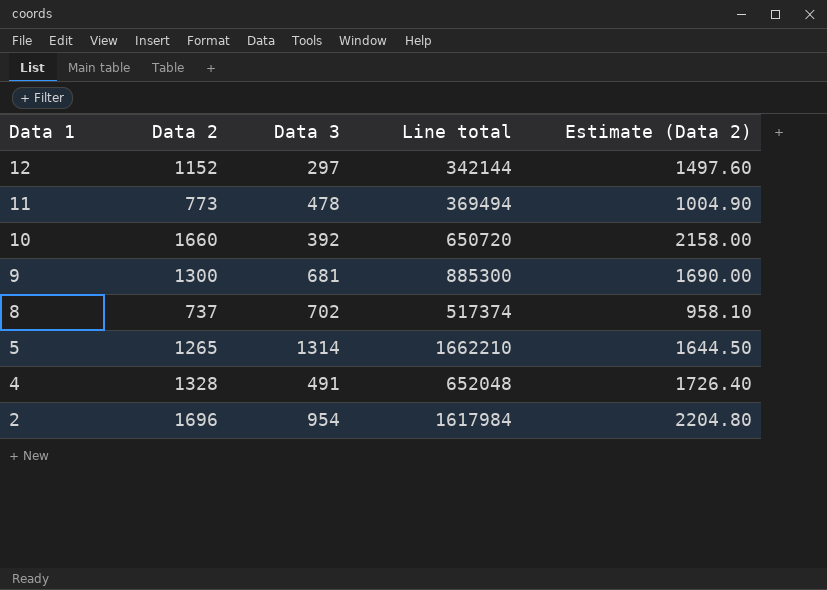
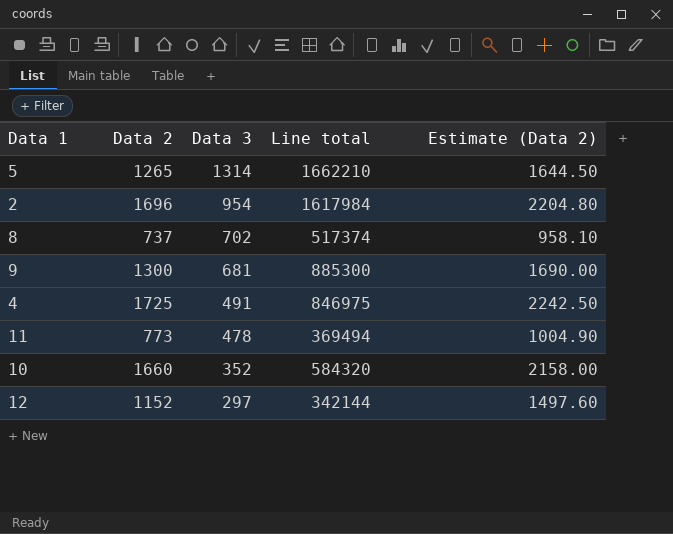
row order: Data 1 descending -> Data 3 descending
4 | Data 2: 1328 -> 1725
4 | Line total: 652048 -> 846975
4 | Estimate (Data 2): 1726.40 -> 2242.50
10 | Data 3: 392 -> 352
10 | Line total: 650720 -> 584320

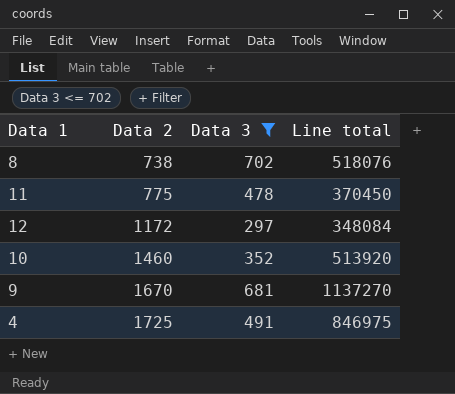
filter: none -> Data 3 <= 702
row order: Data 3 descending -> Data 2 ascending
column Estimate (Data 2) | formula: [Data 2] * 1.3 -> none
8 | Data 2: 737 -> 738
8 | Line total: 517374 -> 518076
11 | Data 2: 773 -> 775
11 | Line total: 369494 -> 370450
12 | Data 2: 1152 -> 1172
12 | Line total: 342144 -> 348084
10 | Data 2: 1660 -> 1460
10 | Line total: 584320 -> 513920
9 | Data 2: 1300 -> 1670
9 | Line total: 885300 -> 1137270

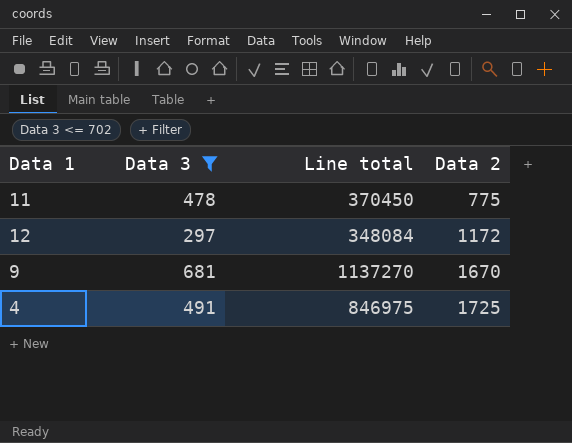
column Data 2 | position: 2 -> 4
row 8: 738 | 702 | 518076 -> none
row 10: 1460 | 352 | 513920 -> none

